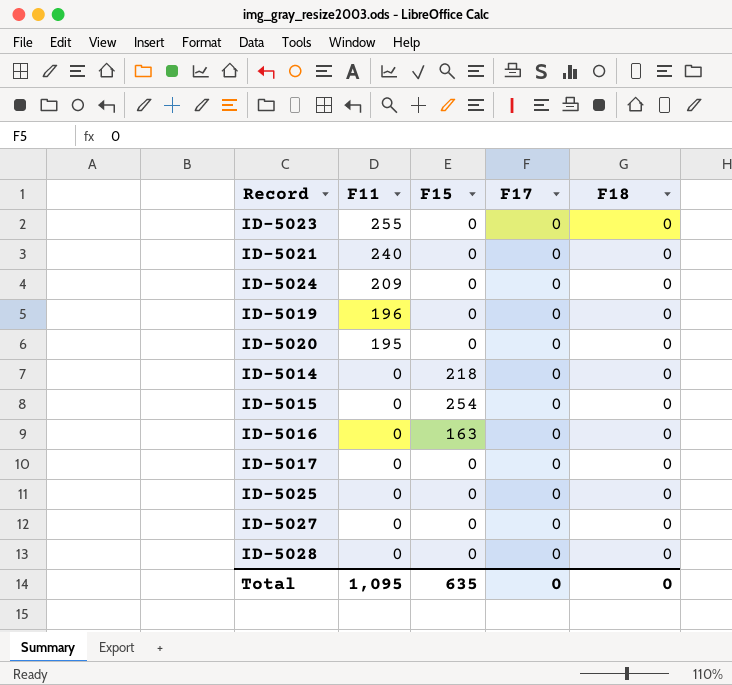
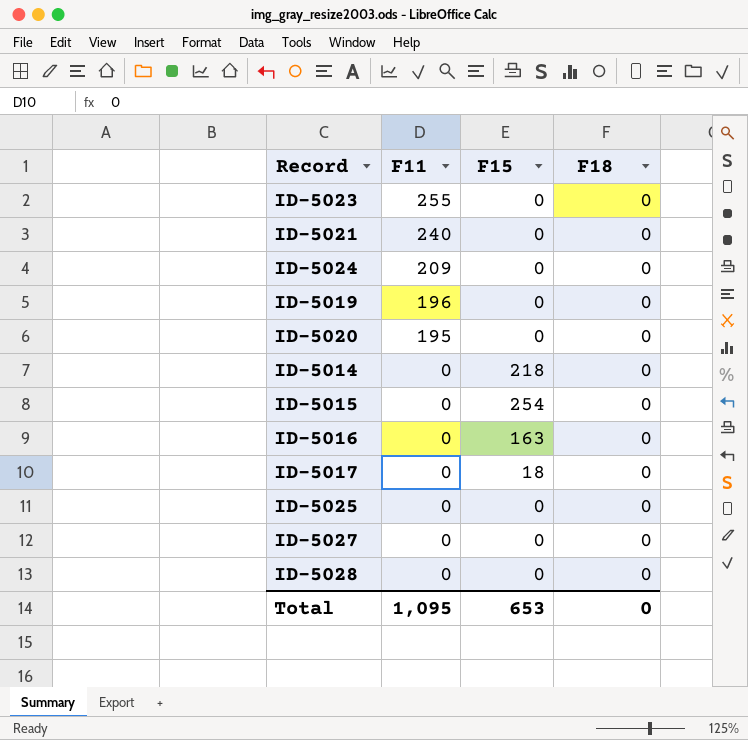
column F17 | position: 4 -> none
ID-5017 | F15: 0 -> 18
Total | F15: 635 -> 653

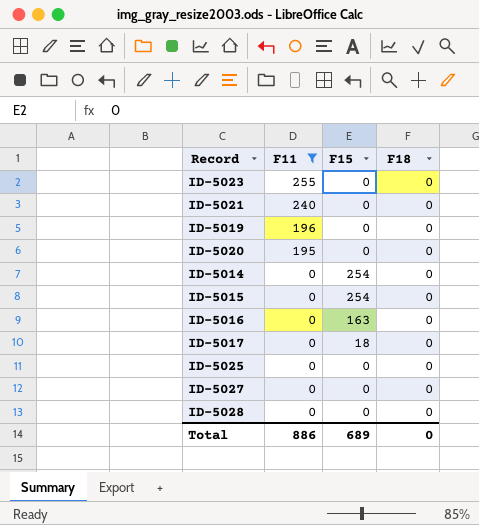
filter: none -> F11 != 209
ID-5014 | F15: 218 -> 254
Total | F11: 1,095 -> 886
Total | F15: 653 -> 689

